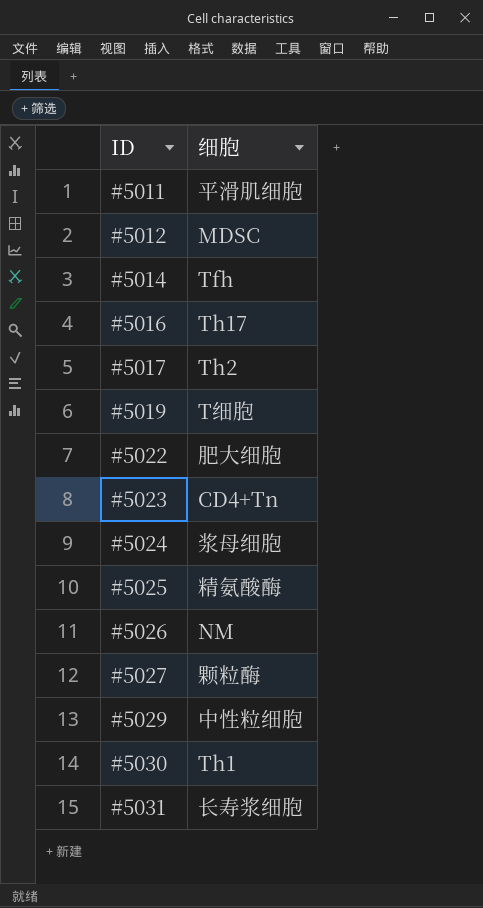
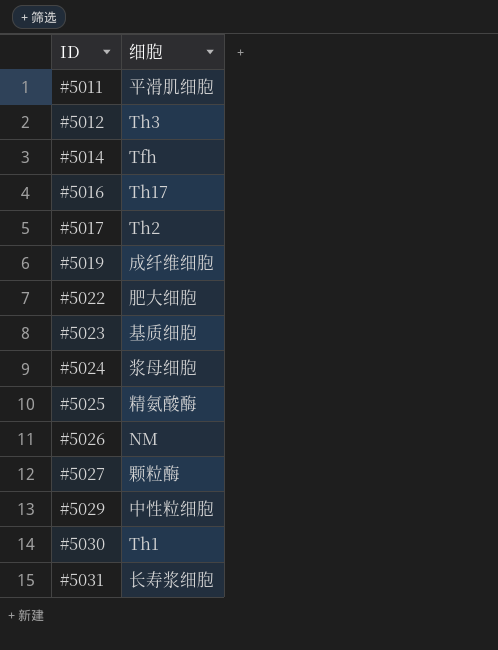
#5012 | 细胞: MDSC -> Th3
#5019 | 细胞: T细胞 -> 成纤维细胞
#5023 | 细胞: CD4+Tn -> 基质细胞

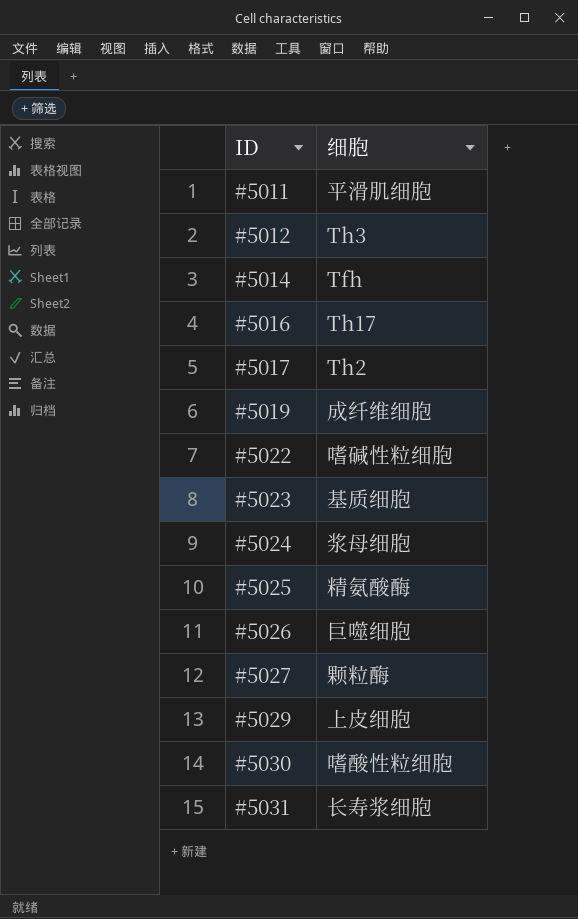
#5022 | 细胞: 肥大细胞 -> 嗜碱性粒细胞
#5026 | 细胞: NM -> 巨噬细胞
#5029 | 细胞: 中性粒细胞 -> 上皮细胞
#5030 | 细胞: Th1 -> 嗜酸性粒细胞

